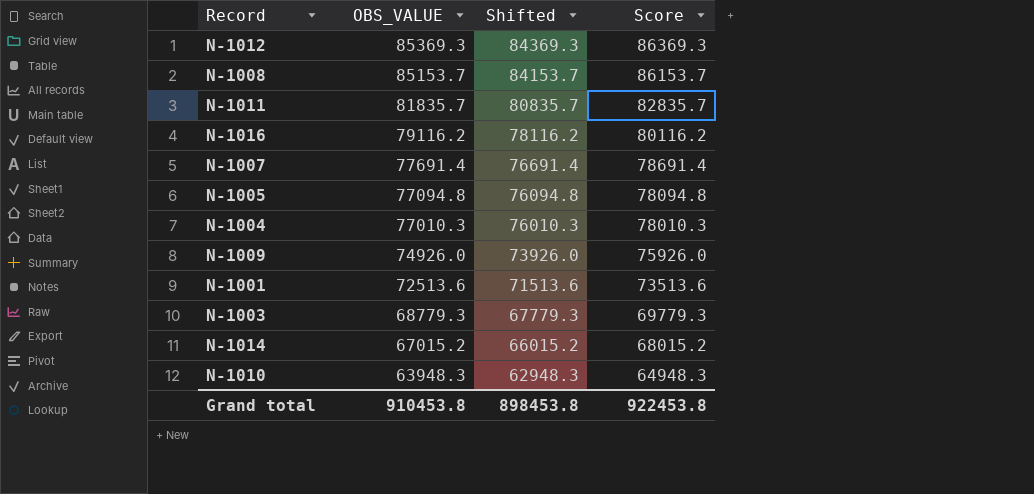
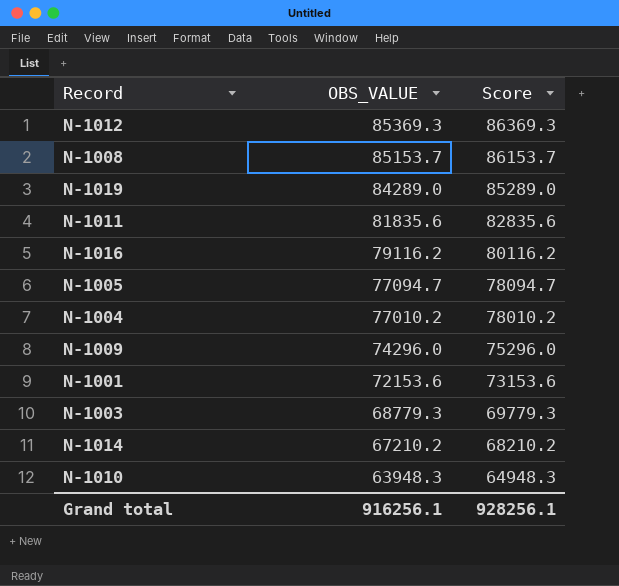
column Shifted | formula: [OBS_VALUE] - 1000 -> none
row N-1007: 77691.4 | 76691.4 | 78691.4 -> none
row N-1019: none -> 84289.0 | 85289.0
N-1011 | OBS_VALUE: 81835.7 -> 81835.6
N-1011 | Score: 82835.7 -> 82835.6
N-1005 | OBS_VALUE: 77094.8 -> 77094.7
N-1005 | Score: 78094.8 -> 78094.7
N-1004 | OBS_VALUE: 77010.3 -> 77010.2
N-1004 | Score: 78010.3 -> 78010.2
N-1009 | OBS_VALUE: 74926.0 -> 74296.0
N-1009 | Score: 75926.0 -> 75296.0
N-1001 | OBS_VALUE: 72513.6 -> 72153.6
N-1001 | Score: 73513.6 -> 73153.6
N-1014 | OBS_VALUE: 67015.2 -> 67210.2
N-1014 | Score: 68015.2 -> 68210.2
Grand total | OBS_VALUE: 910453.8 -> 916256.1
Grand total | Score: 922453.8 -> 928256.1

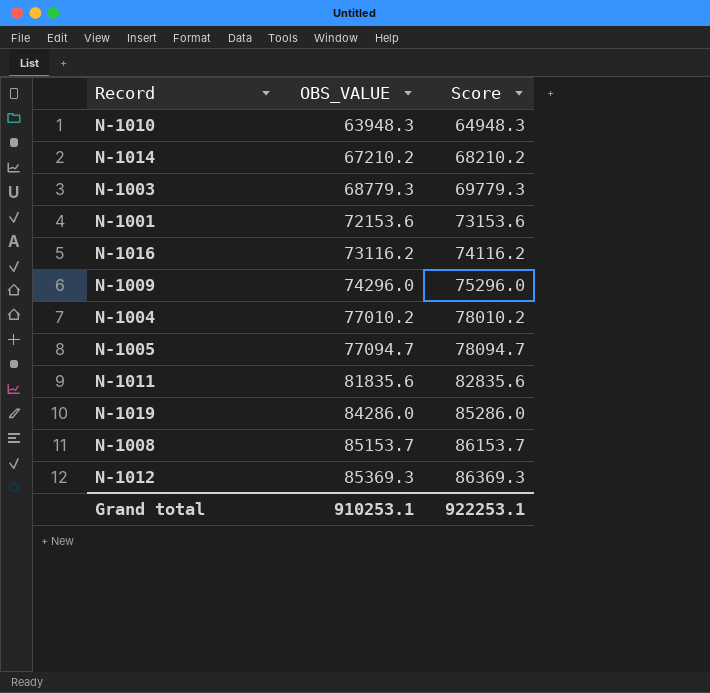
row order: OBS_VALUE descending -> OBS_VALUE ascending
N-1016 | OBS_VALUE: 79116.2 -> 73116.2
N-1016 | Score: 80116.2 -> 74116.2
N-1019 | OBS_VALUE: 84289.0 -> 84286.0
N-1019 | Score: 85289.0 -> 85286.0
Grand total | OBS_VALUE: 916256.1 -> 910253.1
Grand total | Score: 928256.1 -> 922253.1

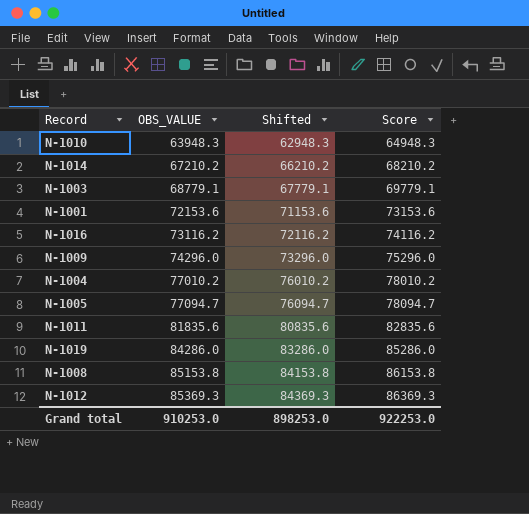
column Shifted | formula: none -> [OBS_VALUE] - 1000
N-1003 | OBS_VALUE: 68779.3 -> 68779.1
N-1003 | Score: 69779.3 -> 69779.1
N-1008 | OBS_VALUE: 85153.7 -> 85153.8
N-1008 | Score: 86153.7 -> 86153.8
Grand total | OBS_VALUE: 910253.1 -> 910253.0
Grand total | Score: 922253.1 -> 922253.0

